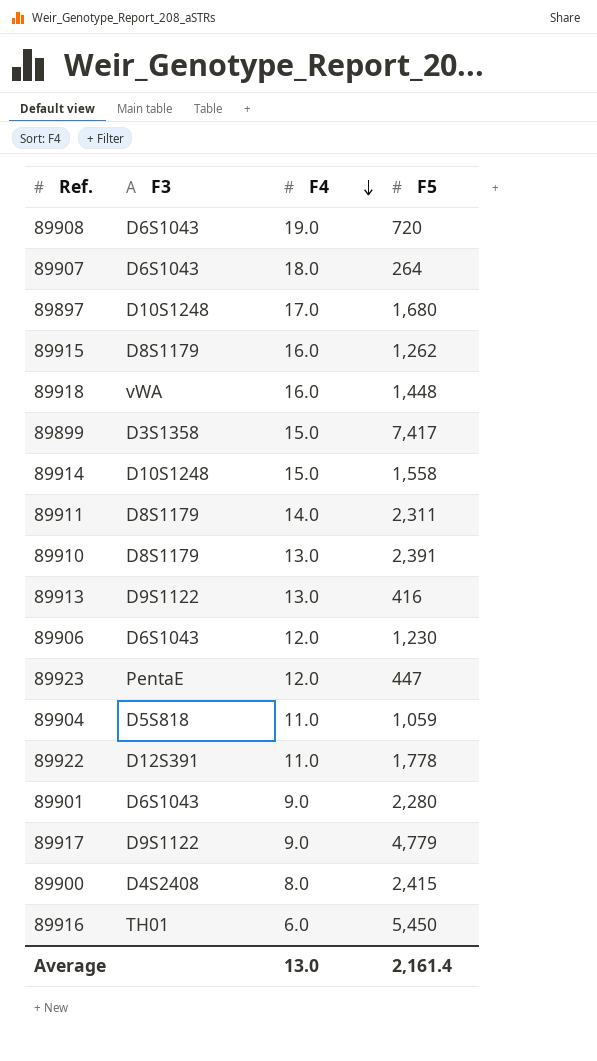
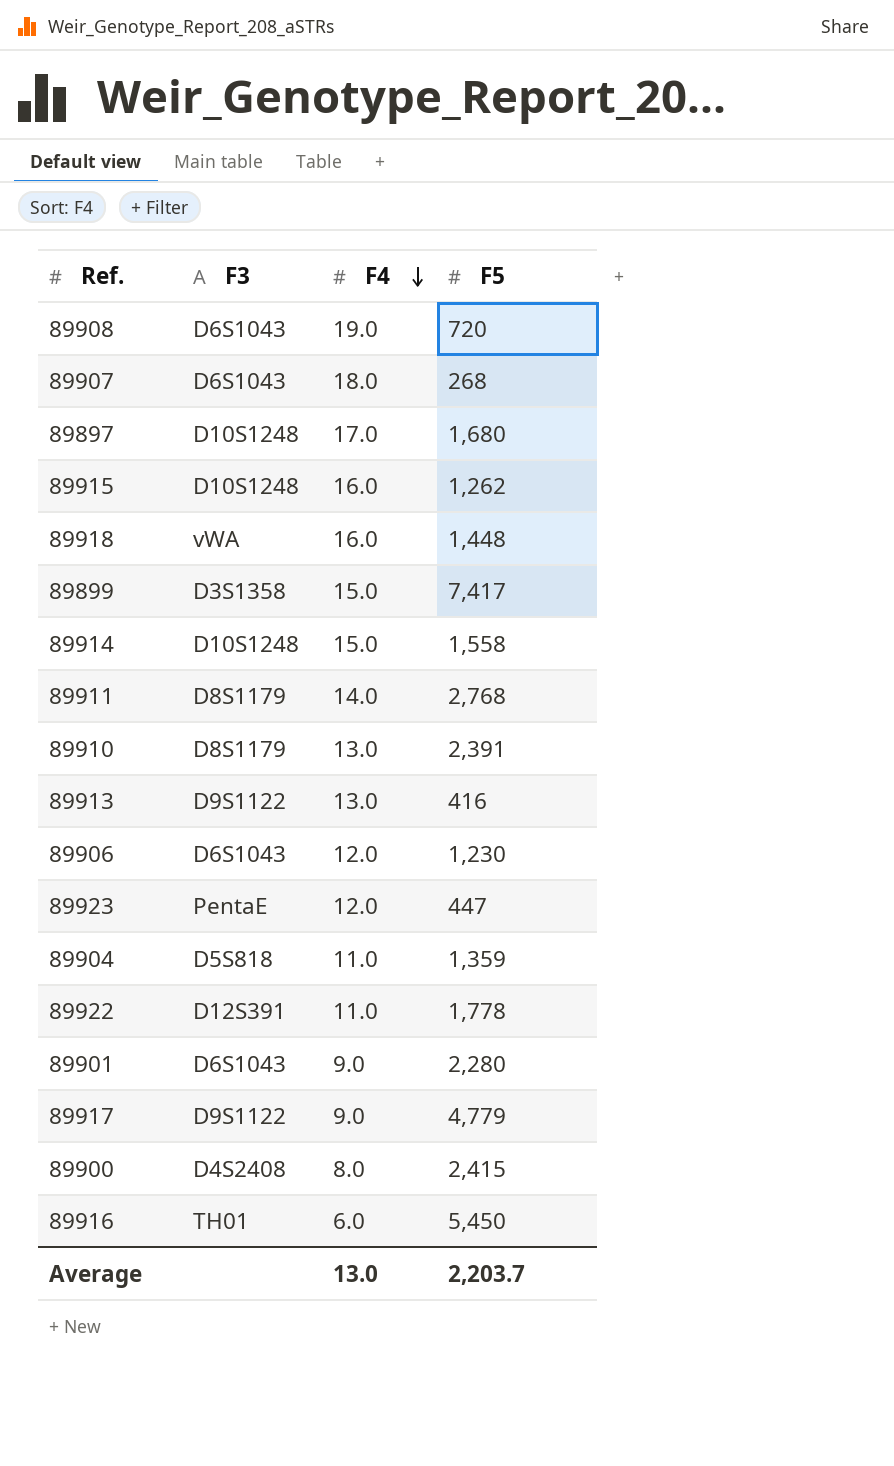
89907 | F5: 264 -> 268
89915 | F3: D8S1179 -> D10S1248
89911 | F5: 2,311 -> 2,768
89904 | F5: 1,059 -> 1,359
Average | F5: 2,161.4 -> 2,203.7

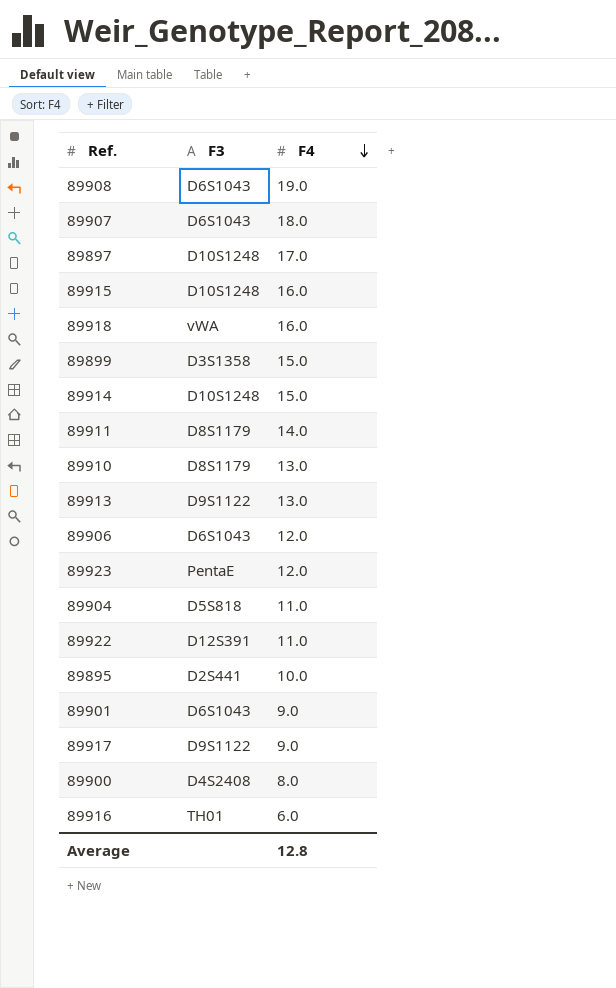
column F5 | position: 4 -> none
row 89895: none -> D2S441 | 10.0
Average | F4: 13.0 -> 12.8

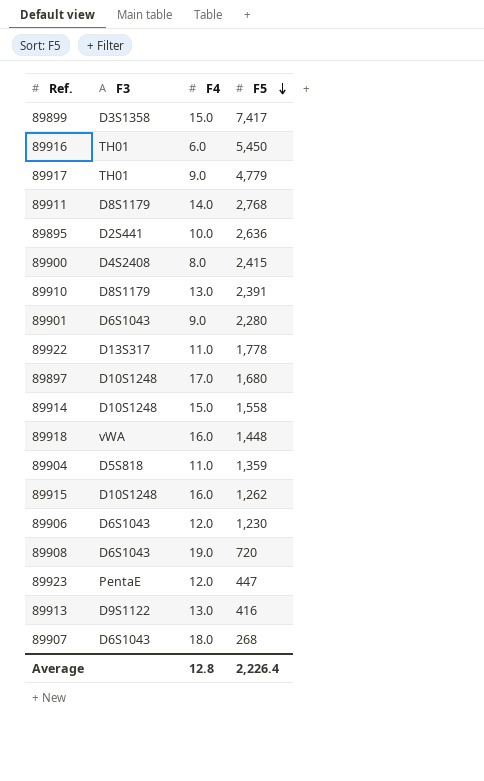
row order: F4 descending -> F5 descending
column F5 | position: none -> 4
89917 | F3: D9S1122 -> TH01
89922 | F3: D12S391 -> D13S317

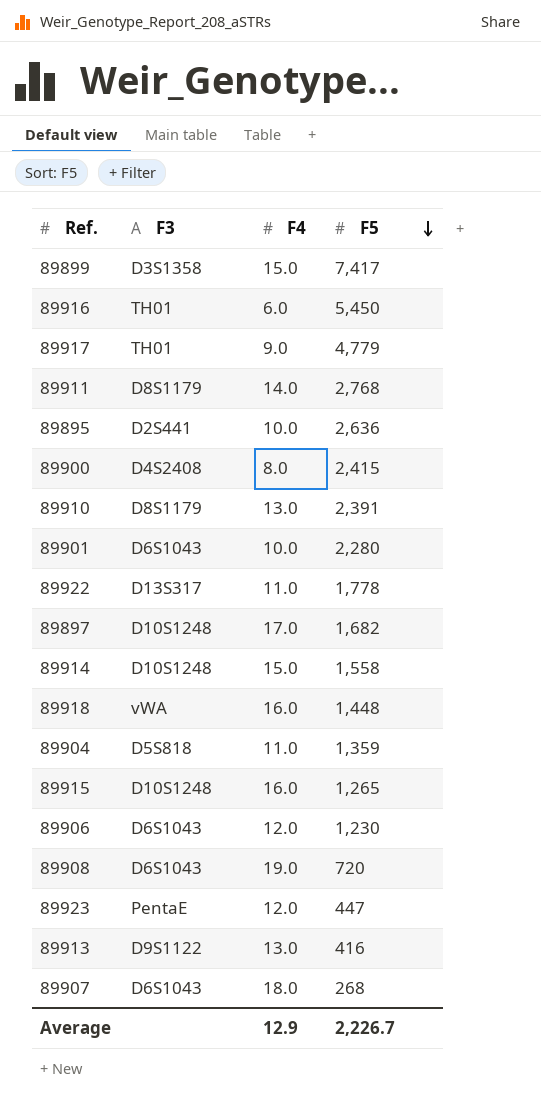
89901 | F4: 9.0 -> 10.0
89897 | F5: 1,680 -> 1,682
89915 | F5: 1,262 -> 1,265
Average | F4: 12.8 -> 12.9
Average | F5: 2,226.4 -> 2,226.7

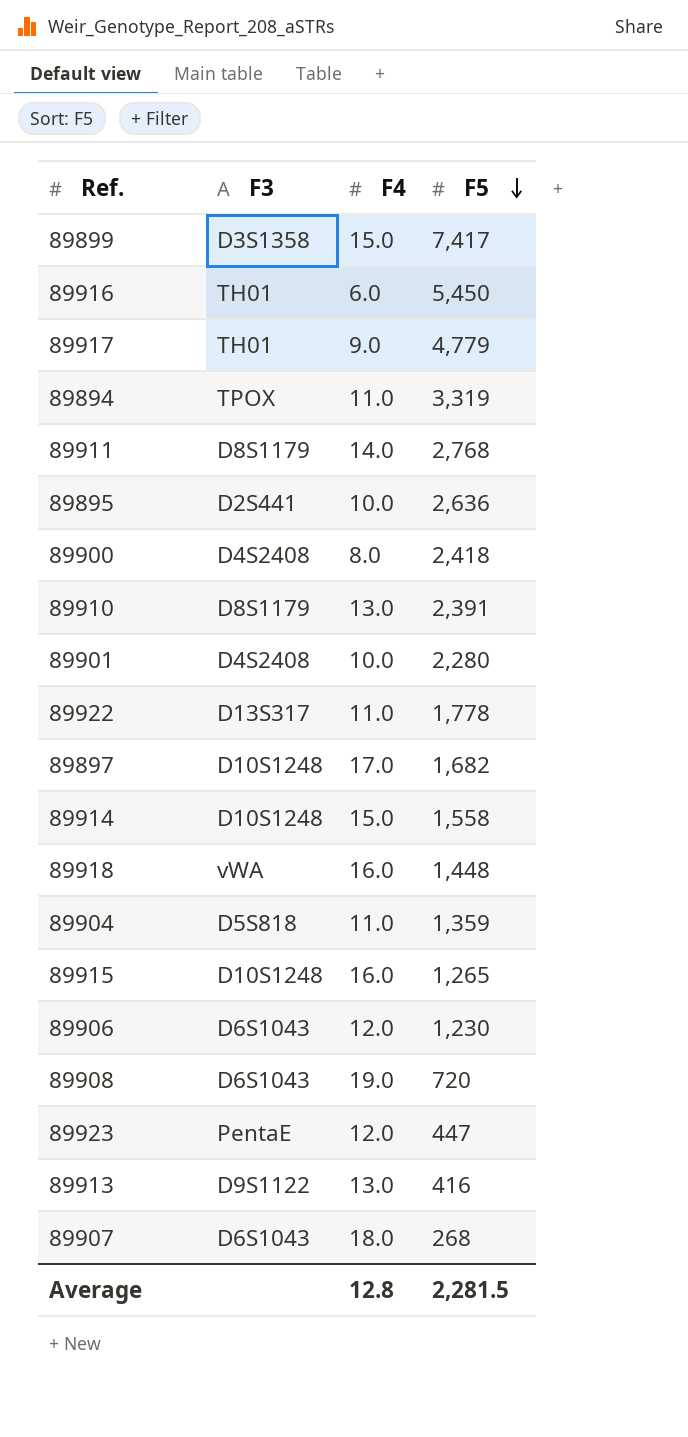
row 89894: none -> TPOX | 11.0 | 3,319
89900 | F5: 2,415 -> 2,418
89901 | F3: D6S1043 -> D4S2408
Average | F4: 12.9 -> 12.8
Average | F5: 2,226.7 -> 2,281.5

